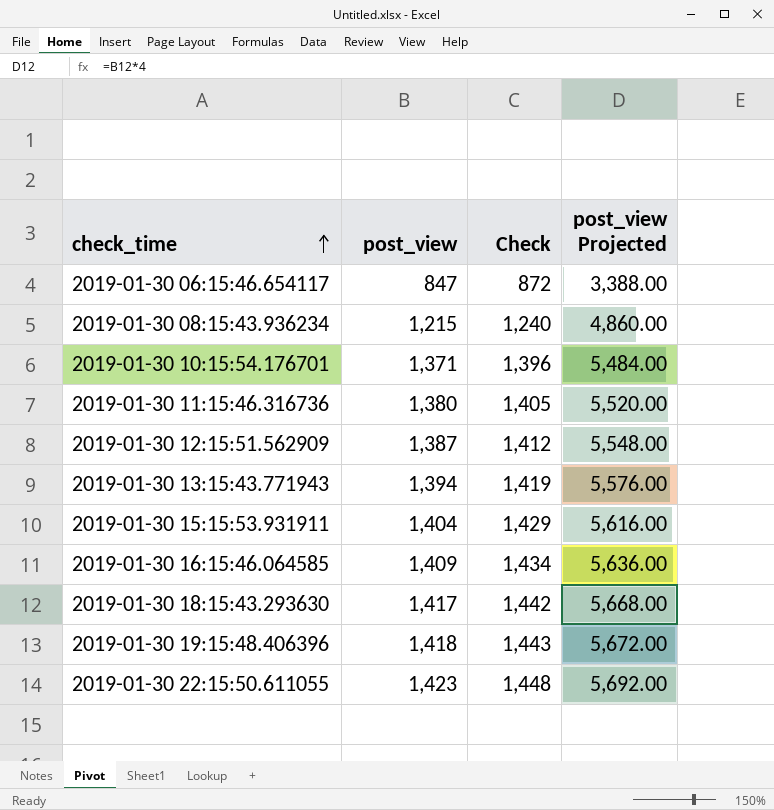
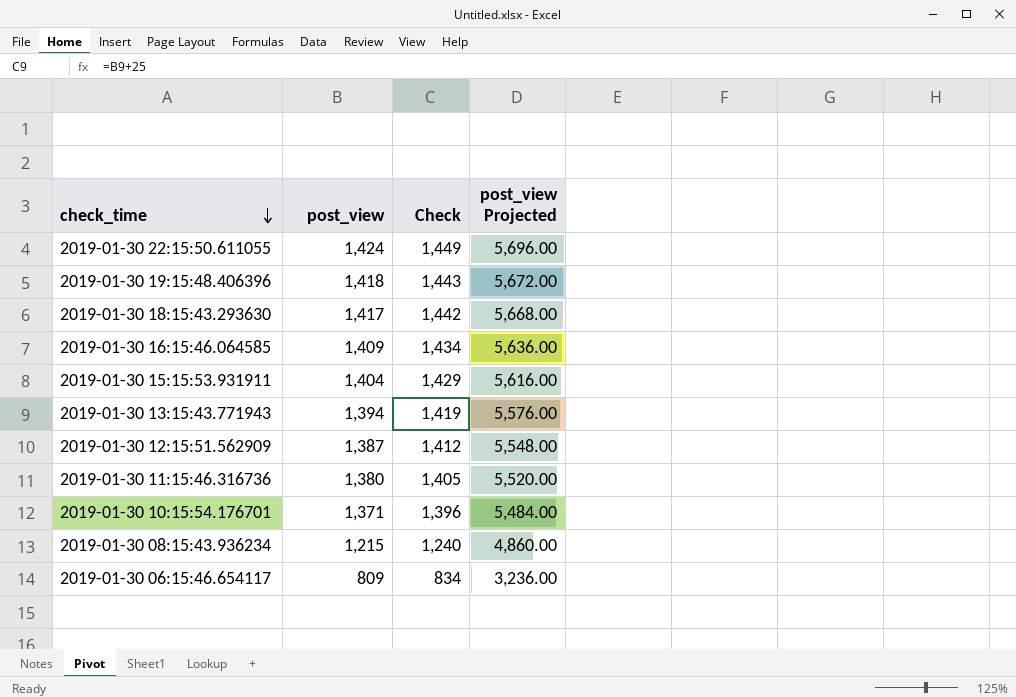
row order: check_time ascending -> check_time descending
2019-01-30 22:15:50.611055 | post_view: 1,423 -> 1,424
2019-01-30 22:15:50.611055 | Check: 1,448 -> 1,449
2019-01-30 22:15:50.611055 | post_view Projected: 5,692.00 -> 5,696.00
2019-01-30 06:15:46.654117 | post_view: 847 -> 809
2019-01-30 06:15:46.654117 | Check: 872 -> 834
2019-01-30 06:15:46.654117 | post_view Projected: 3,388.00 -> 3,236.00

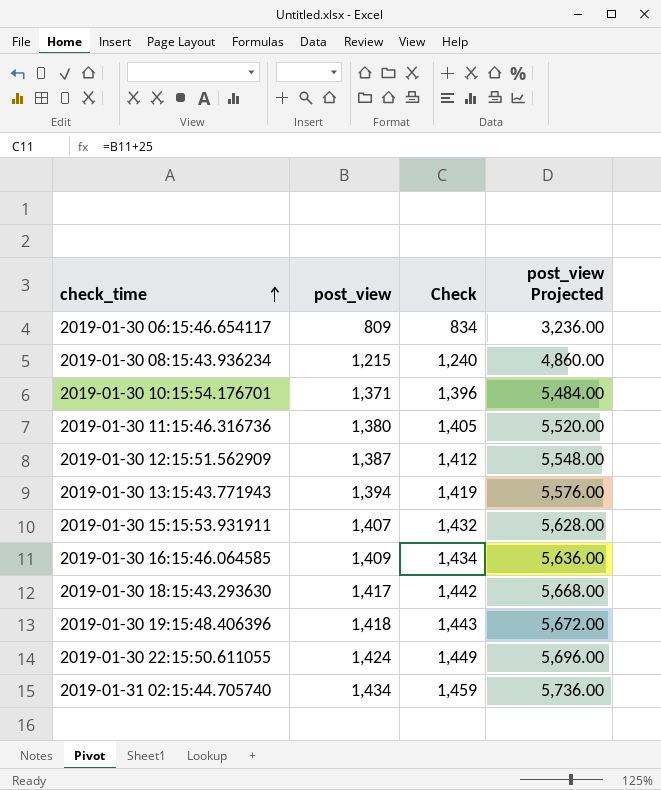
row order: check_time descending -> check_time ascending
2019-01-30 15:15:53.931911 | post_view: 1,404 -> 1,407
2019-01-30 15:15:53.931911 | Check: 1,429 -> 1,432
2019-01-30 15:15:53.931911 | post_view Projected: 5,616.00 -> 5,628.00
row 2019-01-31 02:15:44.705740: none -> 1,434 | 1,459 | 5,736.00

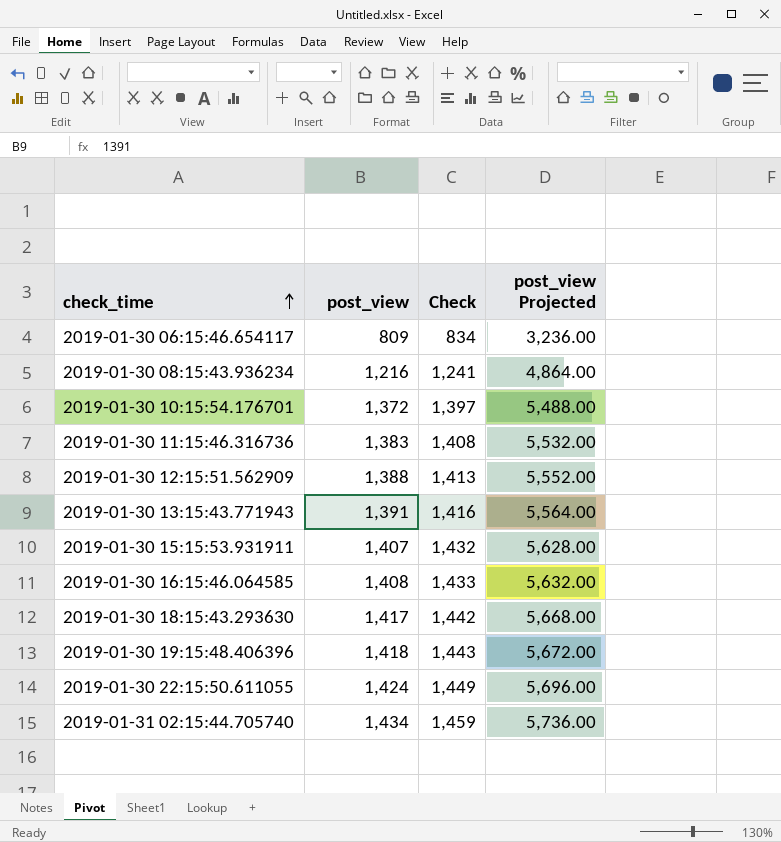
2019-01-30 08:15:43.936234 | post_view: 1,215 -> 1,216
2019-01-30 08:15:43.936234 | Check: 1,240 -> 1,241
2019-01-30 08:15:43.936234 | post_view Projected: 4,860.00 -> 4,864.00
2019-01-30 10:15:54.176701 | post_view: 1,371 -> 1,372
2019-01-30 10:15:54.176701 | Check: 1,396 -> 1,397
2019-01-30 10:15:54.176701 | post_view Projected: 5,484.00 -> 5,488.00
2019-01-30 11:15:46.316736 | post_view: 1,380 -> 1,383
2019-01-30 11:15:46.316736 | Check: 1,405 -> 1,408
2019-01-30 11:15:46.316736 | post_view Projected: 5,520.00 -> 5,532.00
2019-01-30 12:15:51.562909 | post_view: 1,387 -> 1,388
2019-01-30 12:15:51.562909 | Check: 1,412 -> 1,413
2019-01-30 12:15:51.562909 | post_view Projected: 5,548.00 -> 5,552.00
2019-01-30 13:15:43.771943 | post_view: 1,394 -> 1,391
2019-01-30 13:15:43.771943 | Check: 1,419 -> 1,416
2019-01-30 13:15:43.771943 | post_view Projected: 5,576.00 -> 5,564.00
2019-01-30 16:15:46.064585 | post_view: 1,409 -> 1,408
2019-01-30 16:15:46.064585 | Check: 1,434 -> 1,433
2019-01-30 16:15:46.064585 | post_view Projected: 5,636.00 -> 5,632.00

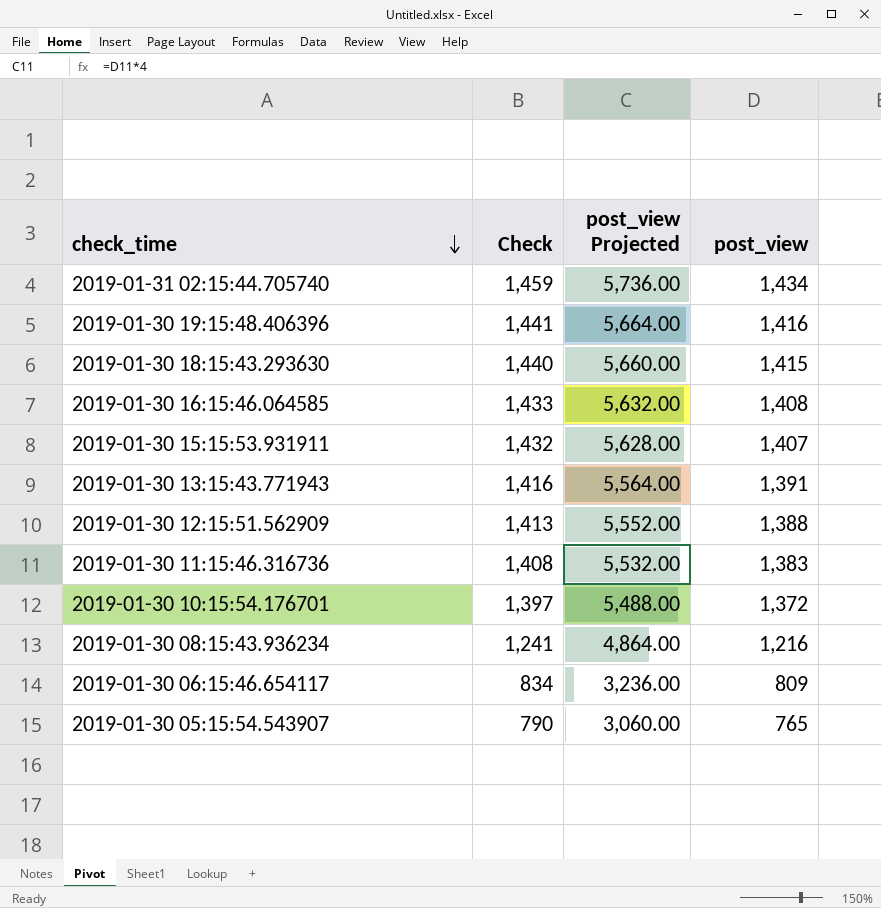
row order: check_time ascending -> check_time descending
column post_view | position: 2 -> 4
row 2019-01-30 22:15:50.611055: 1,424 | 1,449 | 5,696.00 -> none
2019-01-30 19:15:48.406396 | Check: 1,443 -> 1,441
2019-01-30 19:15:48.406396 | post_view Projected: 5,672.00 -> 5,664.00
2019-01-30 19:15:48.406396 | post_view: 1,418 -> 1,416
2019-01-30 18:15:43.293630 | Check: 1,442 -> 1,440
2019-01-30 18:15:43.293630 | post_view Projected: 5,668.00 -> 5,660.00
2019-01-30 18:15:43.293630 | post_view: 1,417 -> 1,415
row 2019-01-30 05:15:54.543907: none -> 790 | 3,060.00 | 765

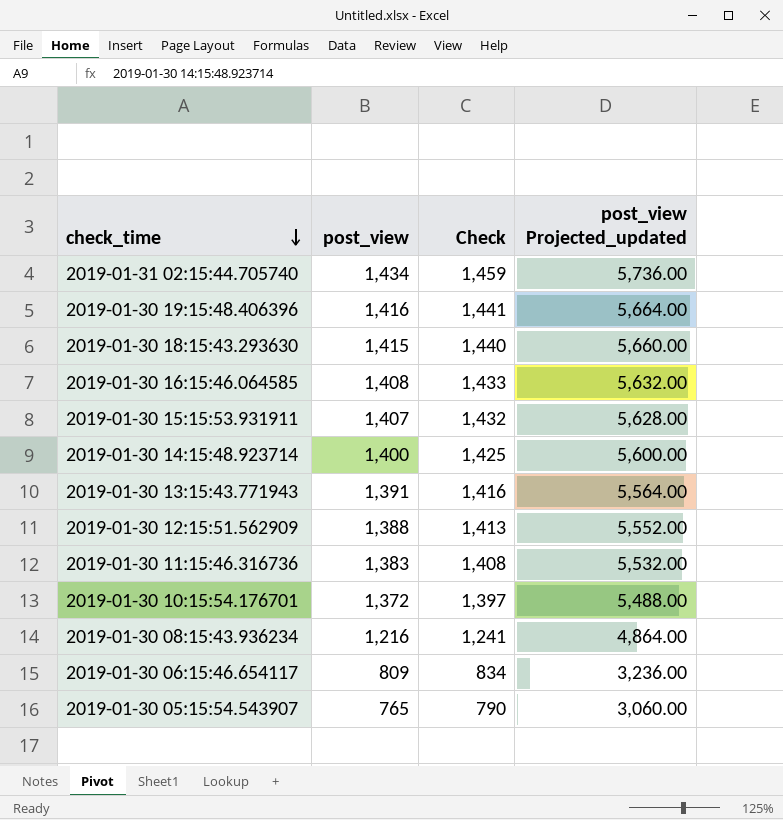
column post_view | position: 4 -> 2
column name: post_view Projected -> post_view Projected_updated
row 2019-01-30 14:15:48.923714: none -> 1,400 | 1,425 | 5,600.00

